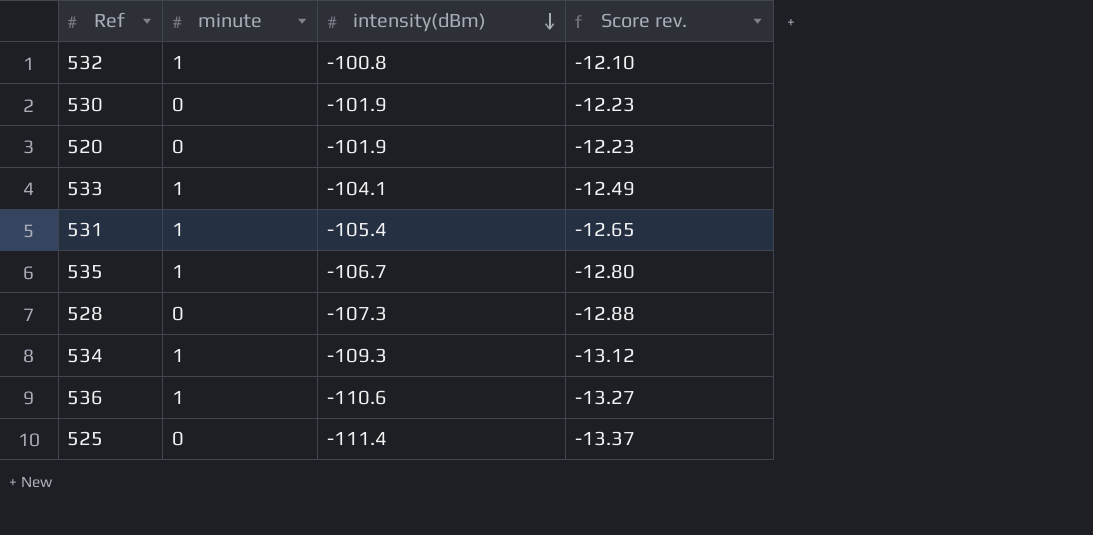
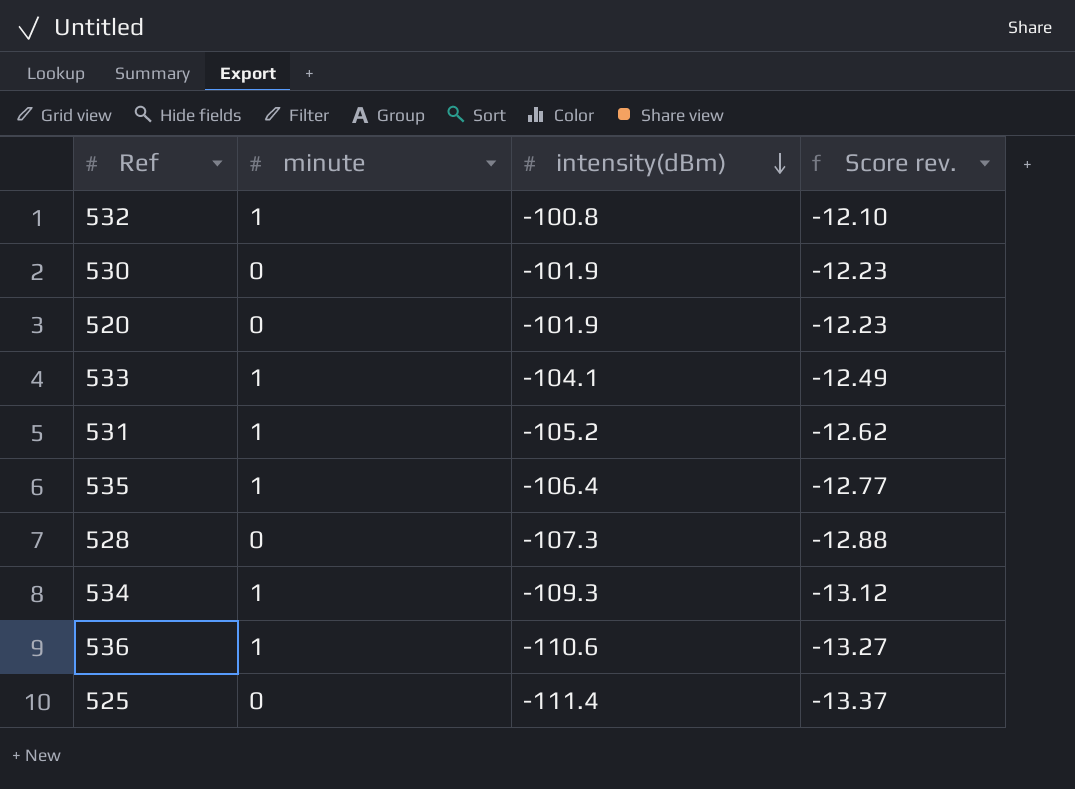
531 | intensity(dBm): -105.4 -> -105.2
531 | Score rev.: -12.65 -> -12.62
535 | intensity(dBm): -106.7 -> -106.4
535 | Score rev.: -12.80 -> -12.77

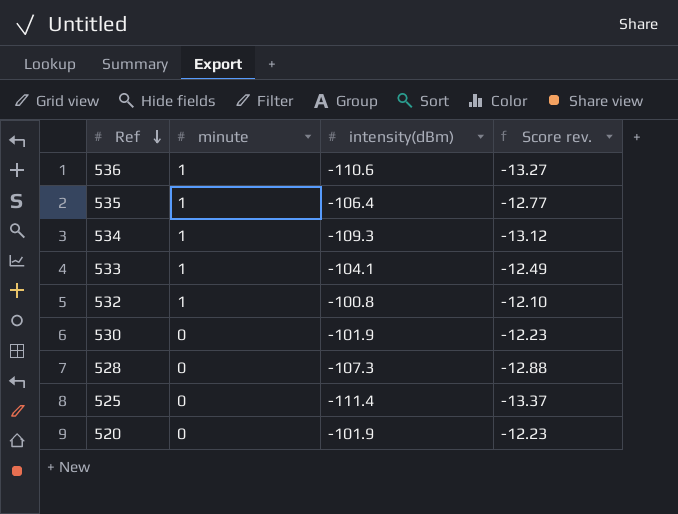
row order: intensity(dBm) descending -> Ref descending
row 531: 1 | -105.2 | -12.62 -> none

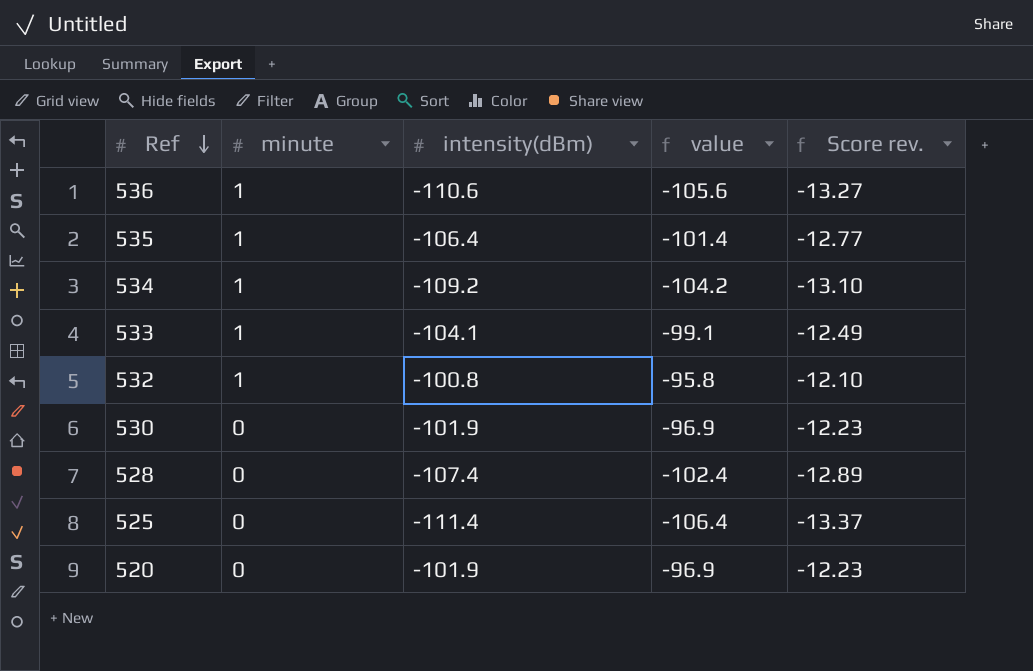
column value | formula: none -> [intensity(dBm)] + 5
534 | intensity(dBm): -109.3 -> -109.2
534 | Score rev.: -13.12 -> -13.10
528 | intensity(dBm): -107.3 -> -107.4
528 | Score rev.: -12.88 -> -12.89

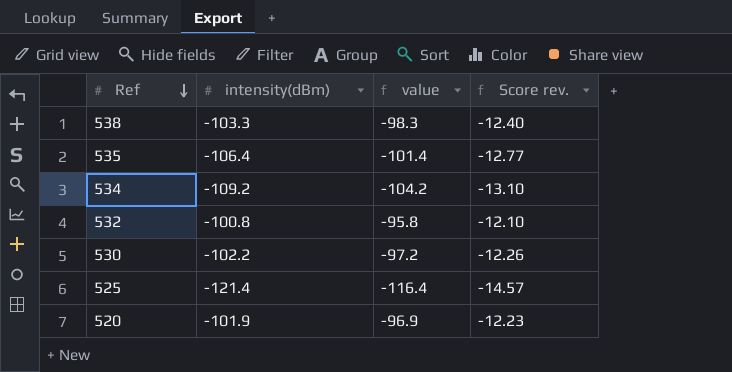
column minute | position: 2 -> none
row 536: 1 | -110.6 | -105.6 | -13.27 -> none
row 533: 1 | -104.1 | -99.1 | -12.49 -> none
row 528: 0 | -107.4 | -102.4 | -12.89 -> none
row 538: none -> -103.3 | -98.3 | -12.40
530 | intensity(dBm): -101.9 -> -102.2
530 | value: -96.9 -> -97.2
530 | Score rev.: -12.23 -> -12.26
525 | intensity(dBm): -111.4 -> -121.4
525 | value: -106.4 -> -116.4
525 | Score rev.: -13.37 -> -14.57

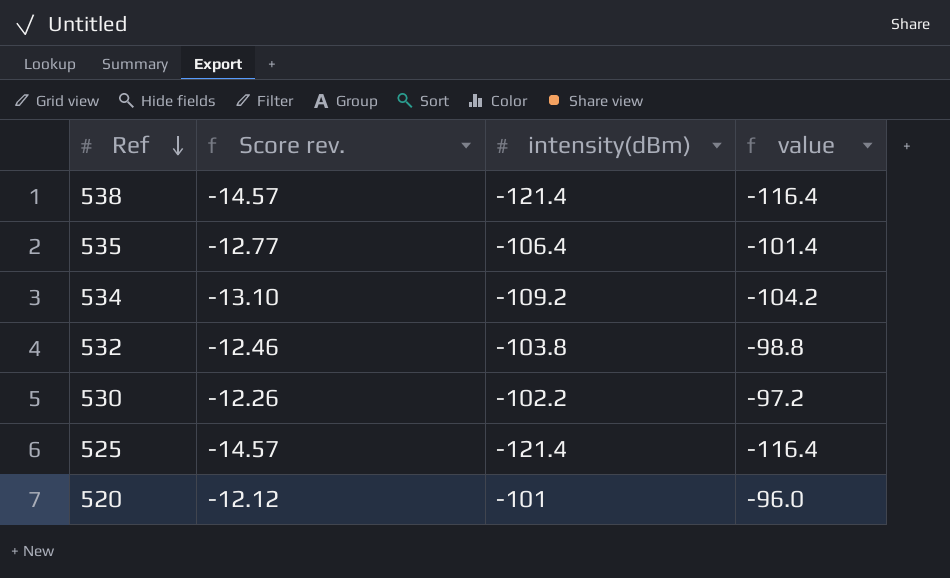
column Score rev. | position: 4 -> 2
538 | Score rev.: -12.40 -> -14.57
538 | intensity(dBm): -103.3 -> -121.4
538 | value: -98.3 -> -116.4
532 | Score rev.: -12.10 -> -12.46
532 | intensity(dBm): -100.8 -> -103.8
532 | value: -95.8 -> -98.8
520 | Score rev.: -12.23 -> -12.12
520 | intensity(dBm): -101.9 -> -101
520 | value: -96.9 -> -96.0

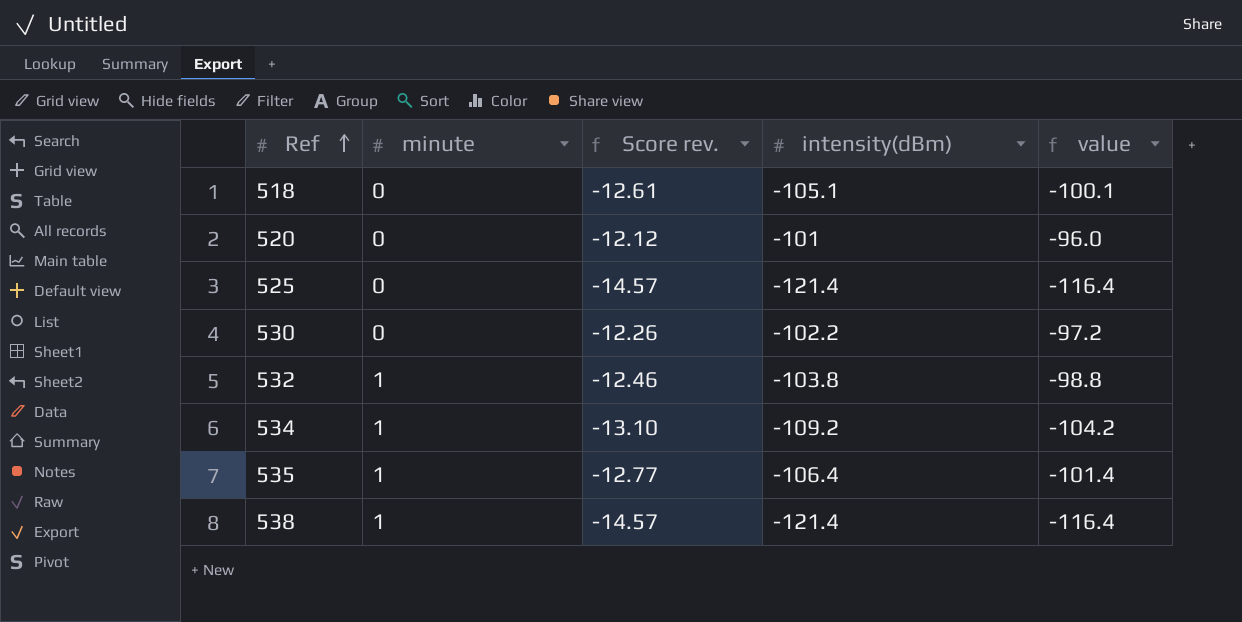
row order: Ref descending -> Ref ascending
column minute | position: none -> 2
row 518: none -> 0 | -12.61 | -105.1 | -100.1

